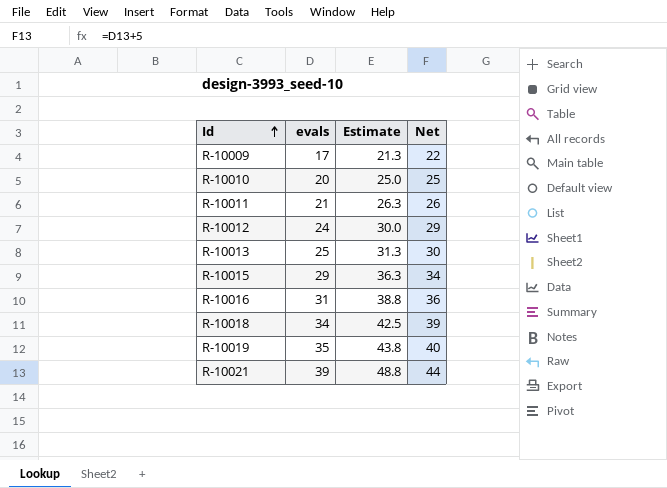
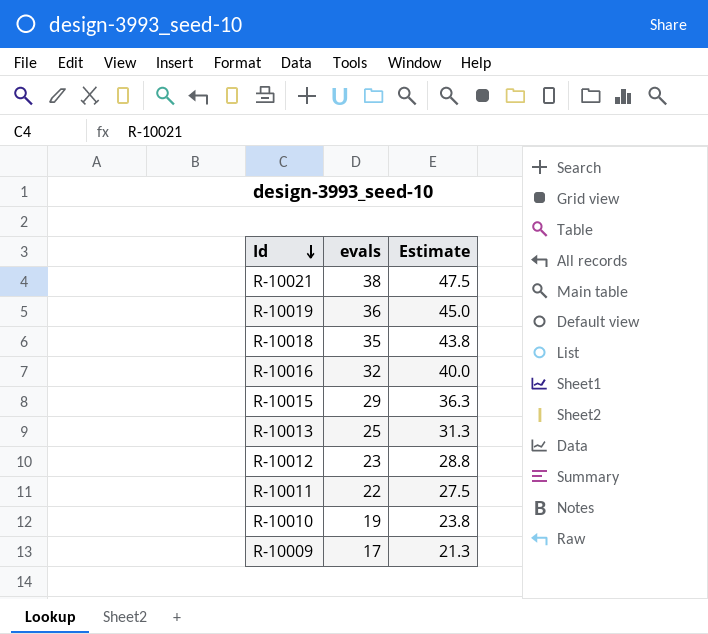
row order: Id ascending -> Id descending
column Net | formula: [evals] + 5 -> none
R-10021 | evals: 39 -> 38
R-10021 | Estimate: 48.8 -> 47.5
R-10019 | evals: 35 -> 36
R-10019 | Estimate: 43.8 -> 45.0
R-10018 | evals: 34 -> 35
R-10018 | Estimate: 42.5 -> 43.8
R-10016 | evals: 31 -> 32
R-10016 | Estimate: 38.8 -> 40.0
R-10012 | evals: 24 -> 23
R-10012 | Estimate: 30.0 -> 28.8
R-10011 | evals: 21 -> 22
R-10011 | Estimate: 26.3 -> 27.5
R-10010 | evals: 20 -> 19
R-10010 | Estimate: 25.0 -> 23.8

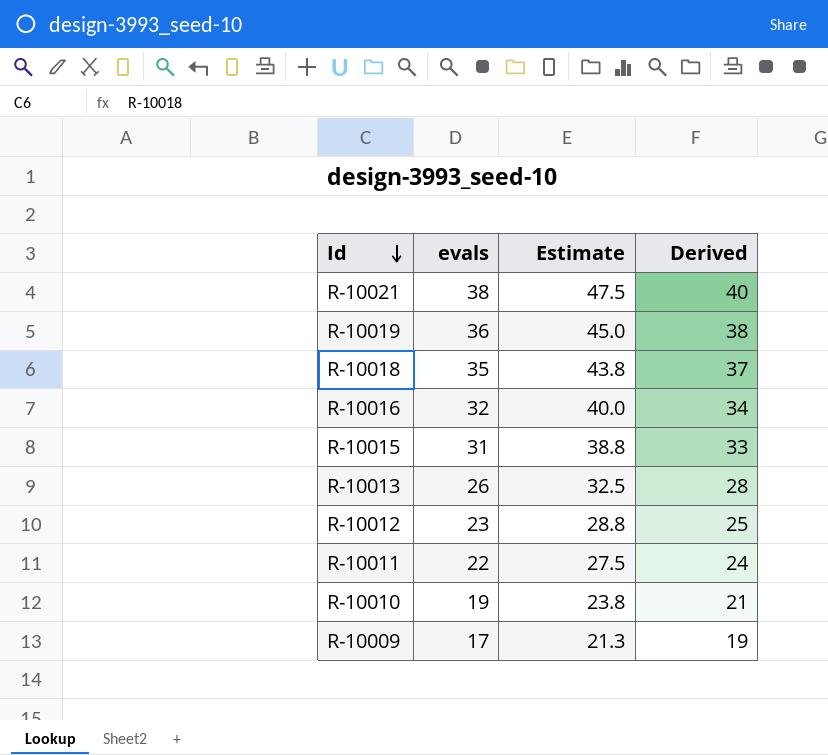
column Derived | formula: none -> [evals] + 2
R-10015 | evals: 29 -> 31
R-10015 | Estimate: 36.3 -> 38.8
R-10013 | evals: 25 -> 26
R-10013 | Estimate: 31.3 -> 32.5

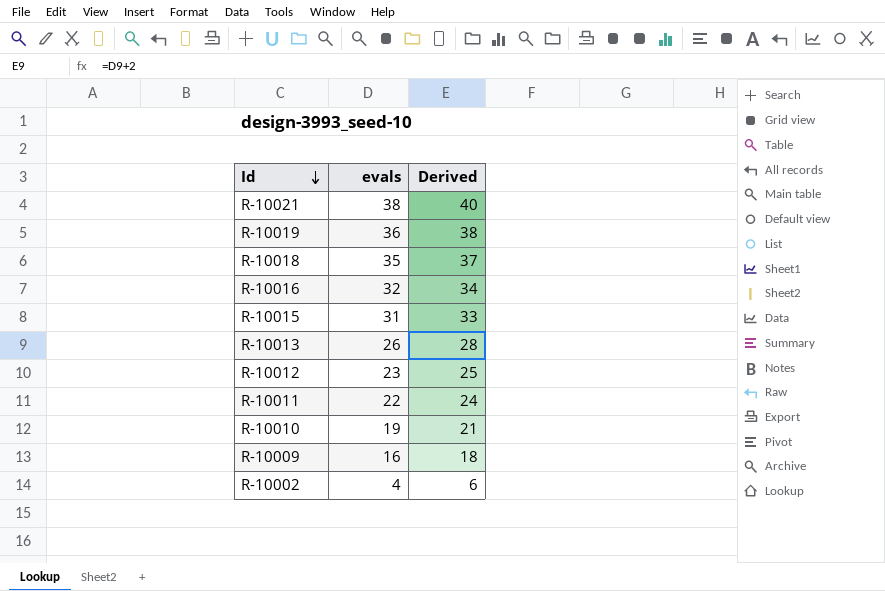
column Estimate | formula: [evals] * 1.25 -> none
R-10009 | evals: 17 -> 16
R-10009 | Derived: 19 -> 18
row R-10002: none -> 4 | 6

